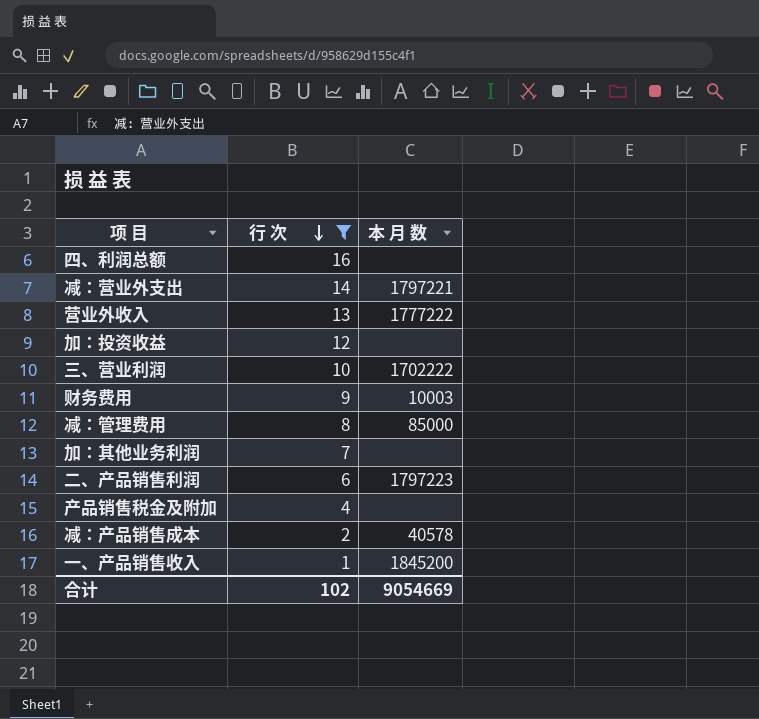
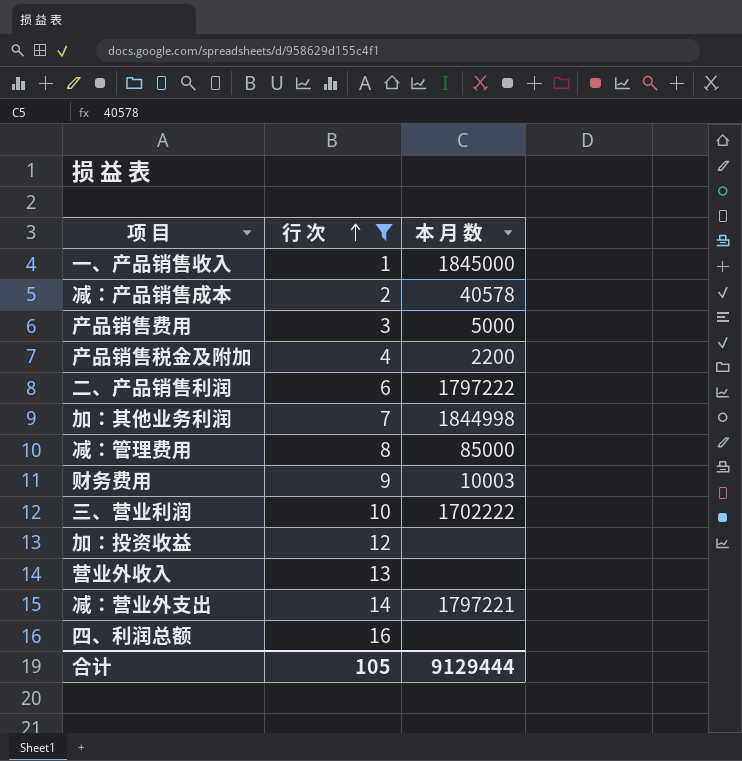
row order: 行 次 descending -> 行 次 ascending
一、产品销售收入 | 本 月 数: 1845200 -> 1845000
row 产品销售费用: none -> 3 | 5000
产品销售税金及附加 | 本 月 数: none -> 2200
二、产品销售利润 | 本 月 数: 1797223 -> 1797222
加：其他业务利润 | 本 月 数: none -> 1844998
营业外收入 | 本 月 数: 1777222 -> none
合计 | 行 次: 102 -> 105
合计 | 本 月 数: 9054669 -> 9129444

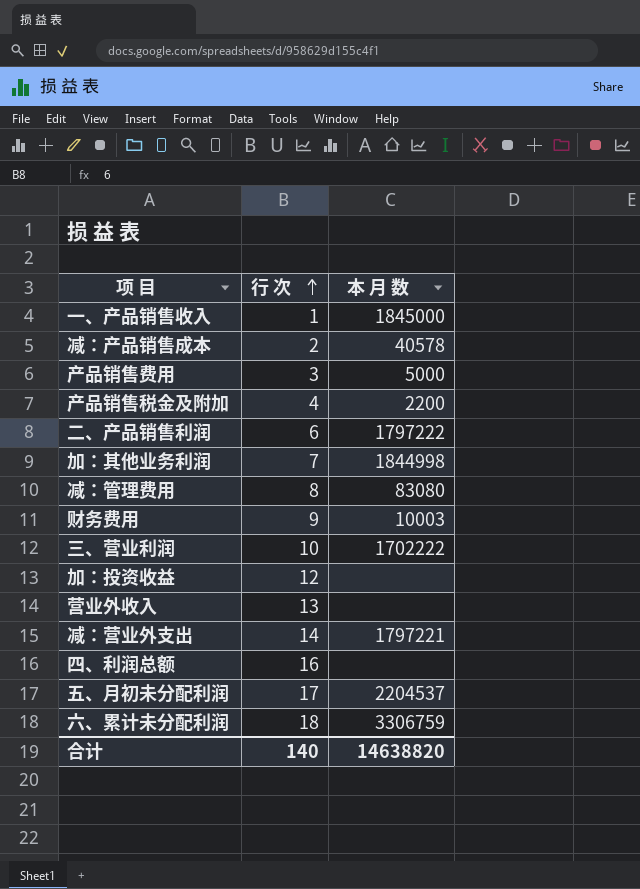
filter: 行 次 <= 16 -> none
减：管理费用 | 本 月 数: 85000 -> 83080
合计 | 行 次: 105 -> 140
合计 | 本 月 数: 9129444 -> 14638820

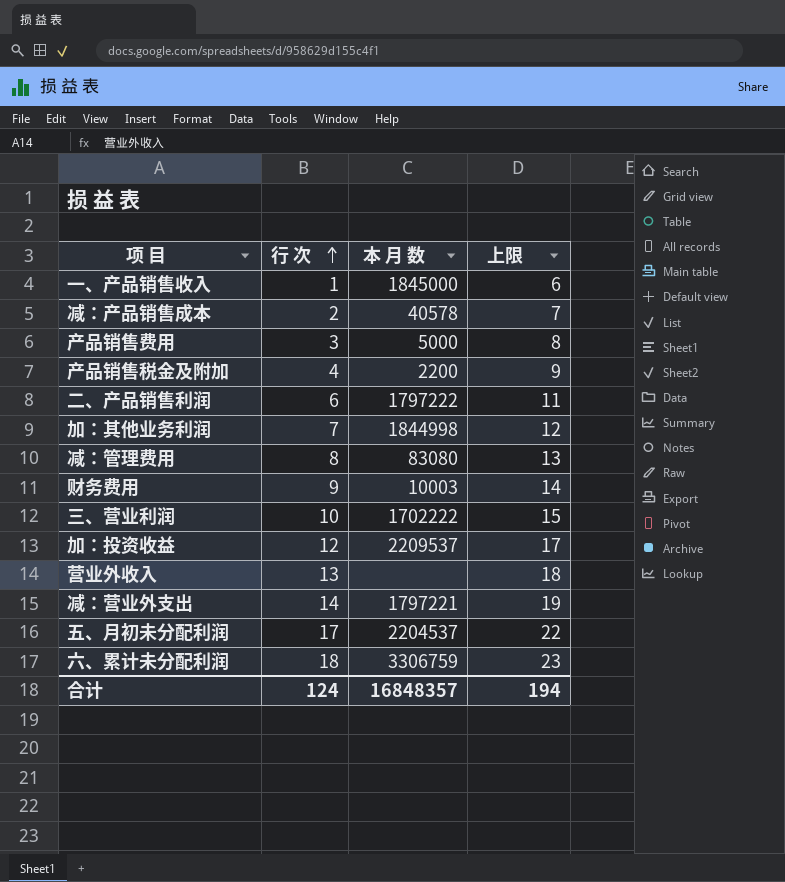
column 上限 | formula: none -> [行 次] + 5
row 四、利润总额: 16 | none -> none
加：投资收益 | 本 月 数: none -> 2209537
合计 | 行 次: 140 -> 124
合计 | 本 月 数: 14638820 -> 16848357

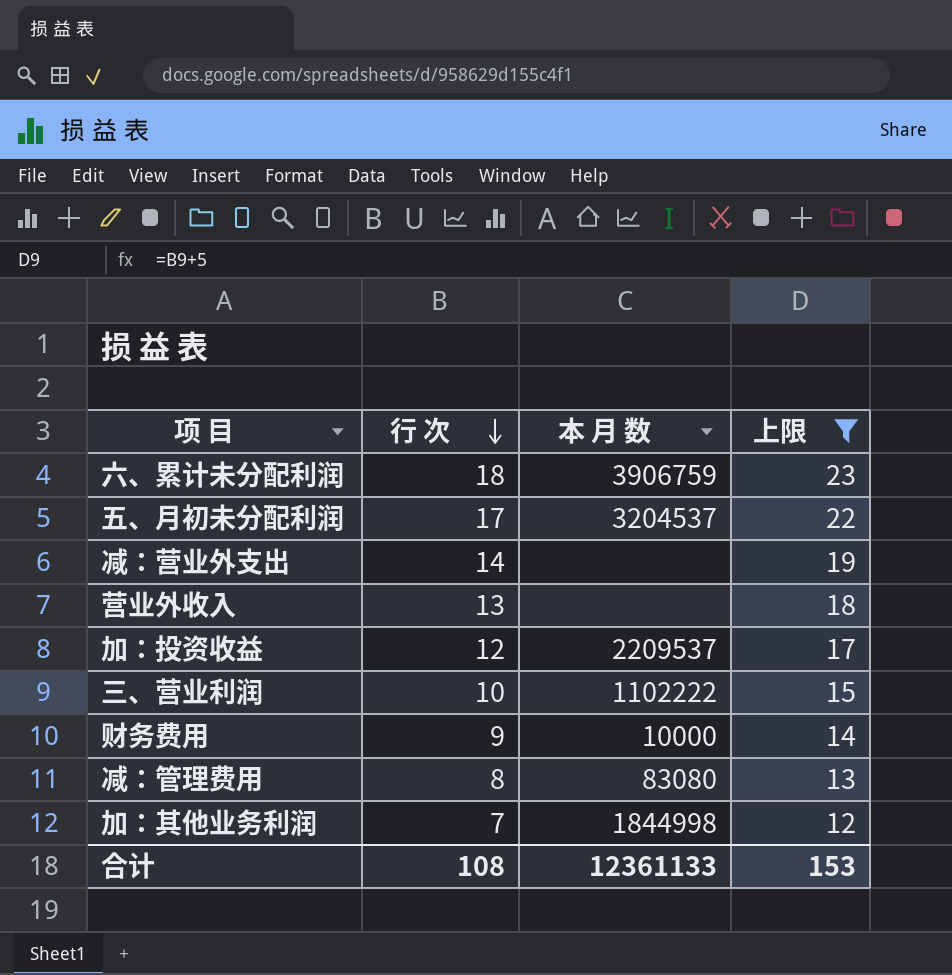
filter: none -> 上限 >= 12
row order: 行 次 ascending -> 行 次 descending
六、累计未分配利润 | 本 月 数: 3306759 -> 3906759
五、月初未分配利润 | 本 月 数: 2204537 -> 3204537
减：营业外支出 | 本 月 数: 1797221 -> none
三、营业利润 | 本 月 数: 1702222 -> 1102222
财务费用 | 本 月 数: 10003 -> 10000
合计 | 行 次: 124 -> 108
合计 | 本 月 数: 16848357 -> 12361133
合计 | 上限: 194 -> 153

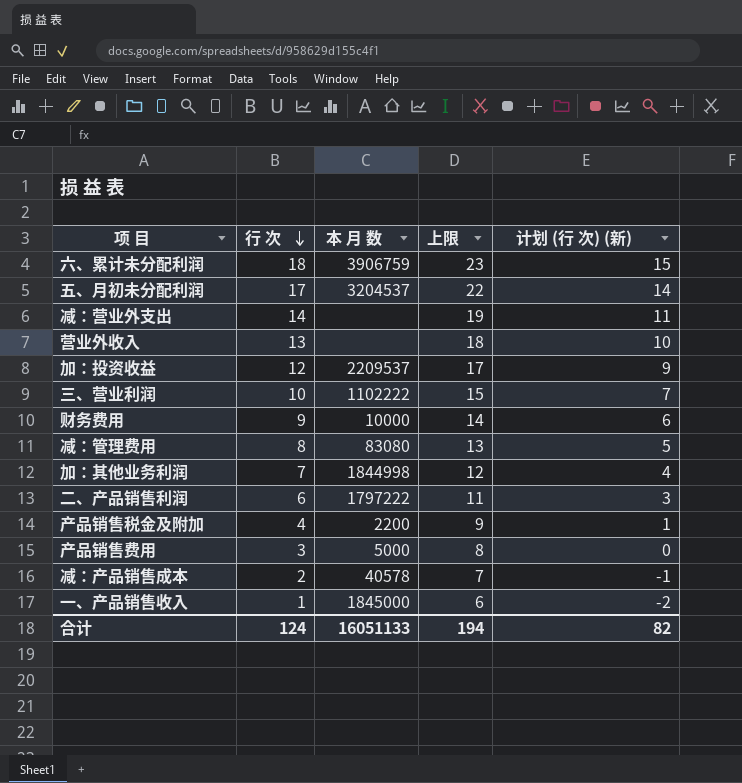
filter: 上限 >= 12 -> none
column 计划 (行 次) (新) | formula: none -> [行 次] - 3
合计 | 行 次: 108 -> 124
合计 | 本 月 数: 12361133 -> 16051133
合计 | 上限: 153 -> 194

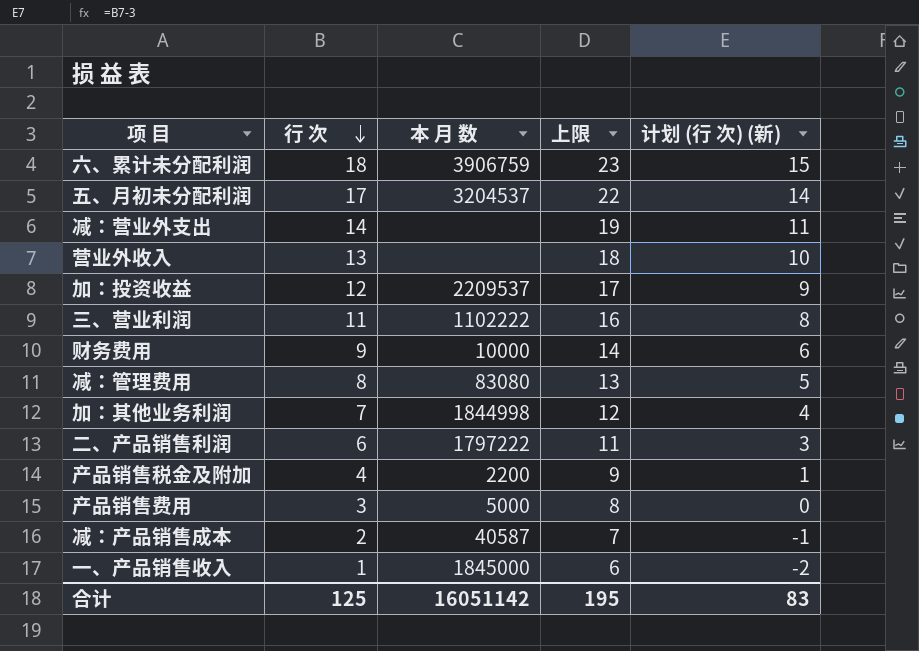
三、营业利润 | 行 次: 10 -> 11
三、营业利润 | 上限: 15 -> 16
三、营业利润 | 计划 (行 次) (新): 7 -> 8
减：产品销售成本 | 本 月 数: 40578 -> 40587
合计 | 行 次: 124 -> 125
合计 | 本 月 数: 16051133 -> 16051142
合计 | 上限: 194 -> 195
合计 | 计划 (行 次) (新): 82 -> 83

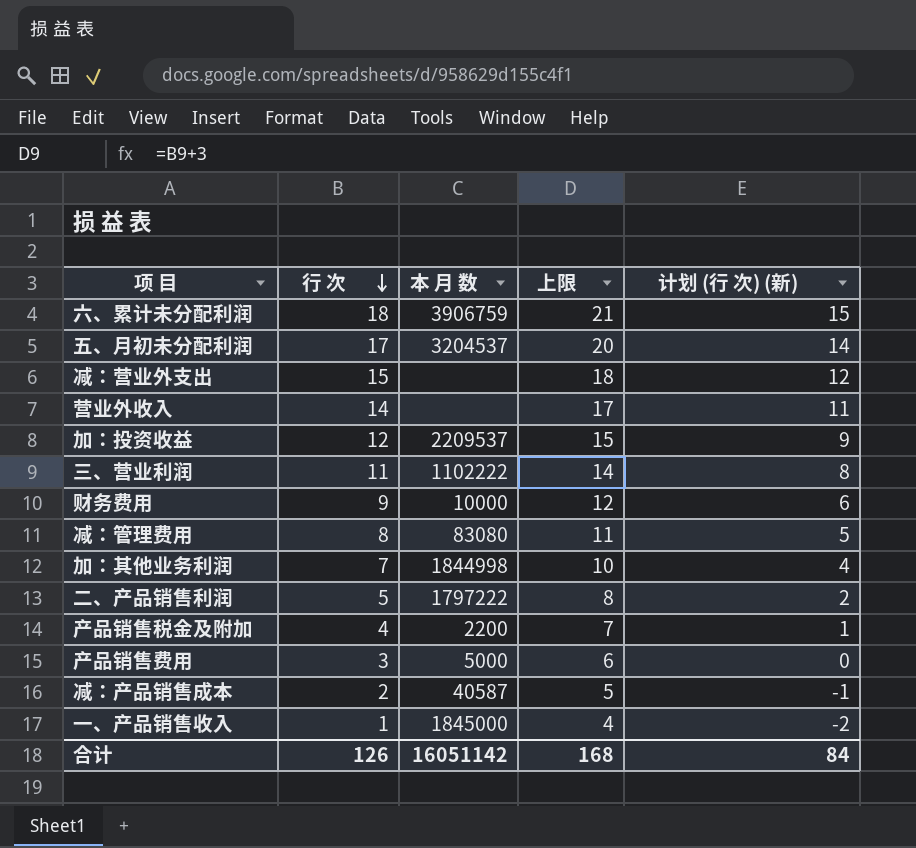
column 上限 | formula: [行 次] + 5 -> [行 次] + 3
减：营业外支出 | 行 次: 14 -> 15
减：营业外支出 | 计划 (行 次) (新): 11 -> 12
营业外收入 | 行 次: 13 -> 14
营业外收入 | 计划 (行 次) (新): 10 -> 11
二、产品销售利润 | 行 次: 6 -> 5
二、产品销售利润 | 计划 (行 次) (新): 3 -> 2
合计 | 行 次: 125 -> 126
合计 | 上限: 195 -> 168
合计 | 计划 (行 次) (新): 83 -> 84

